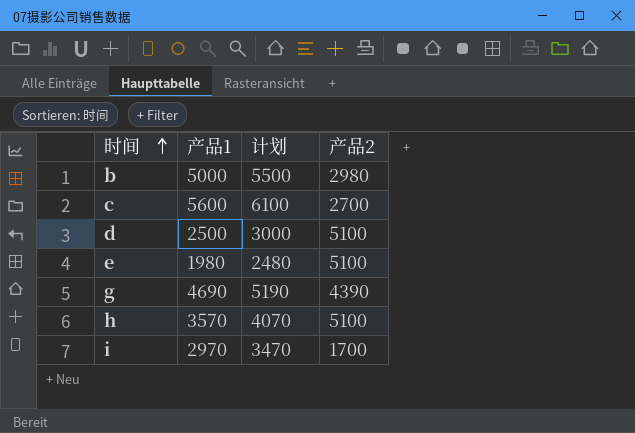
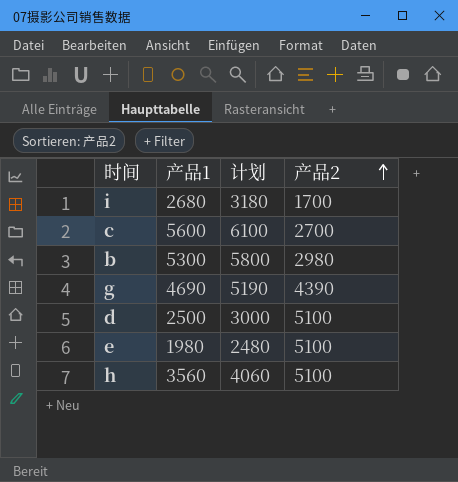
row order: 时间 ascending -> 产品2 ascending
i | 产品1: 2970 -> 2680
i | 计划: 3470 -> 3180
b | 产品1: 5000 -> 5300
b | 计划: 5500 -> 5800
h | 产品1: 3570 -> 3560
h | 计划: 4070 -> 4060

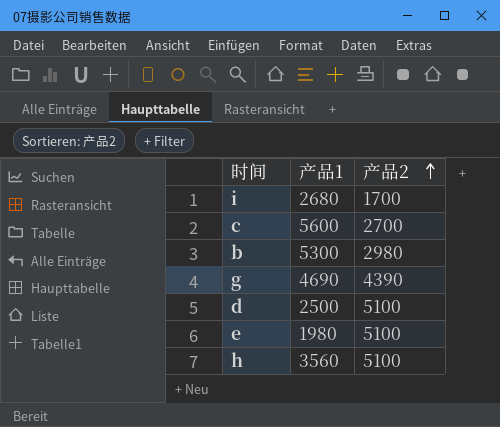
column 计划 | formula: [产品1] + 500 -> none

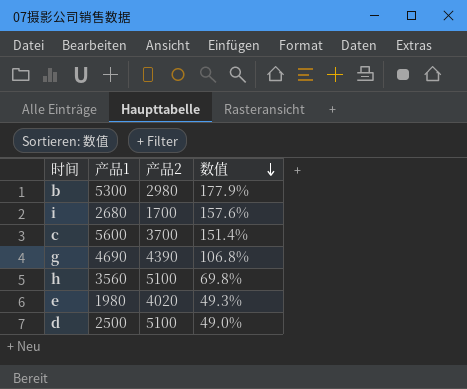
row order: 产品2 ascending -> 数值 descending
column 数值 | formula: none -> [产品1] / [产品2]
c | 产品2: 2700 -> 3700
e | 产品2: 5100 -> 4020

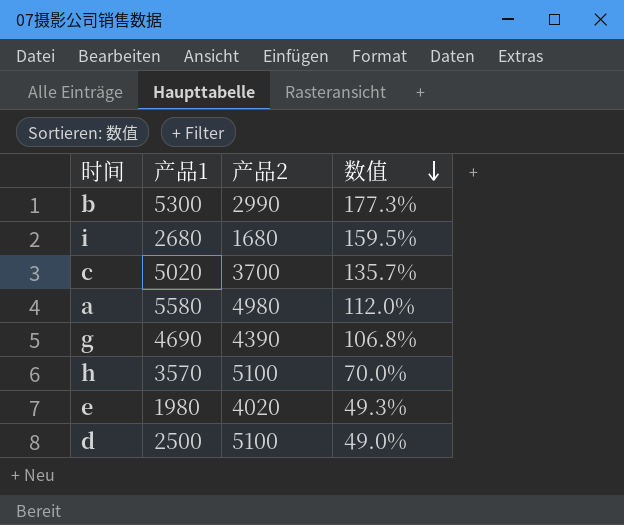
b | 产品2: 2980 -> 2990
b | 数值: 177.9% -> 177.3%
i | 产品2: 1700 -> 1680
i | 数值: 157.6% -> 159.5%
c | 产品1: 5600 -> 5020
c | 数值: 151.4% -> 135.7%
row a: none -> 5580 | 4980 | 112.0%
h | 产品1: 3560 -> 3570
h | 数值: 69.8% -> 70.0%

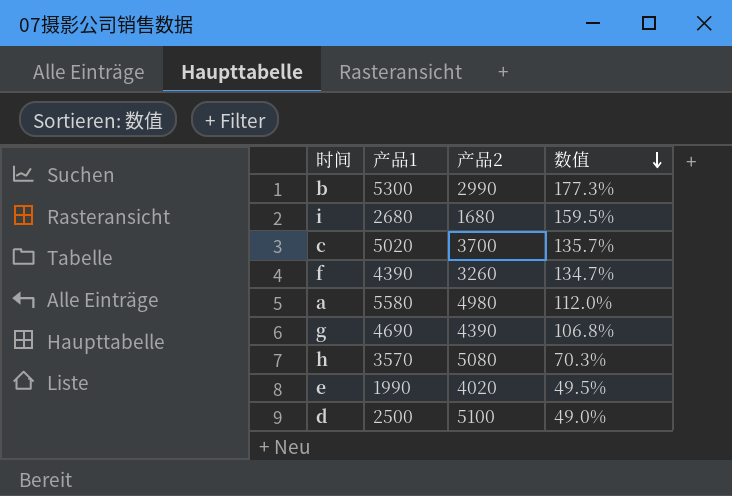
row f: none -> 4390 | 3260 | 134.7%
h | 产品2: 5100 -> 5080
h | 数值: 70.0% -> 70.3%
e | 产品1: 1980 -> 1990
e | 数值: 49.3% -> 49.5%

